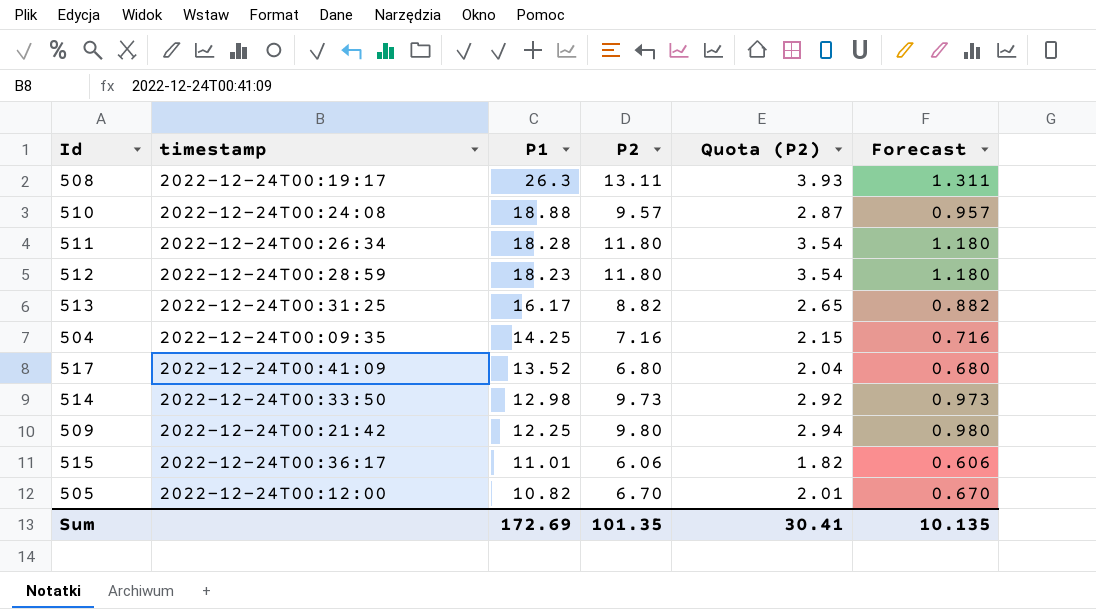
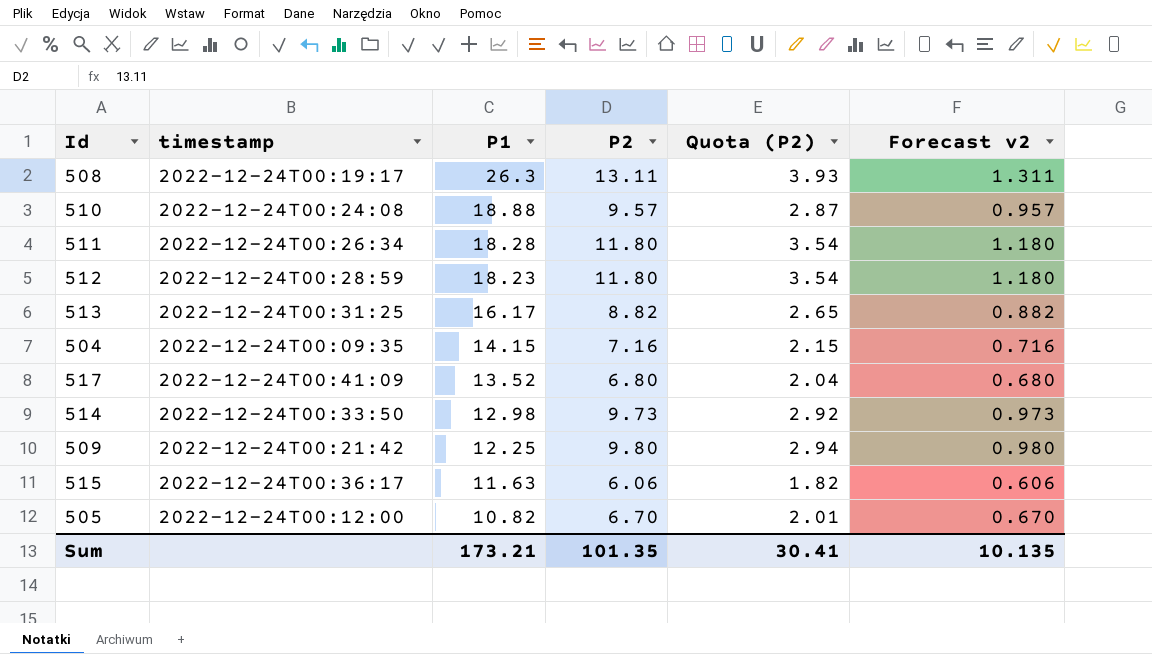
column name: Forecast -> Forecast v2
504 | P1: 14.25 -> 14.15
515 | P1: 11.01 -> 11.63
Sum | P1: 172.69 -> 173.21

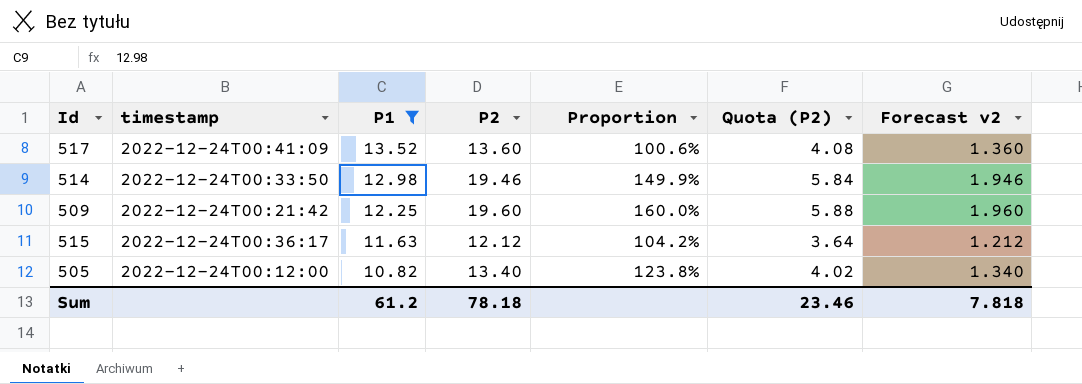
filter: none -> P1 <= 13.52
column Proportion | formula: none -> [P2] / [P1]
517 | P2: 6.80 -> 13.60
517 | Quota (P2): 2.04 -> 4.08
517 | Forecast v2: 0.680 -> 1.360
514 | P2: 9.73 -> 19.46
514 | Quota (P2): 2.92 -> 5.84
514 | Forecast v2: 0.973 -> 1.946
509 | P2: 9.80 -> 19.60
509 | Quota (P2): 2.94 -> 5.88
509 | Forecast v2: 0.980 -> 1.960
515 | P2: 6.06 -> 12.12
515 | Quota (P2): 1.82 -> 3.64
515 | Forecast v2: 0.606 -> 1.212
505 | P2: 6.70 -> 13.40
505 | Quota (P2): 2.01 -> 4.02
505 | Forecast v2: 0.670 -> 1.340
Sum | P1: 173.21 -> 61.2
Sum | P2: 101.35 -> 78.18
Sum | Quota (P2): 30.41 -> 23.46
Sum | Forecast v2: 10.135 -> 7.818

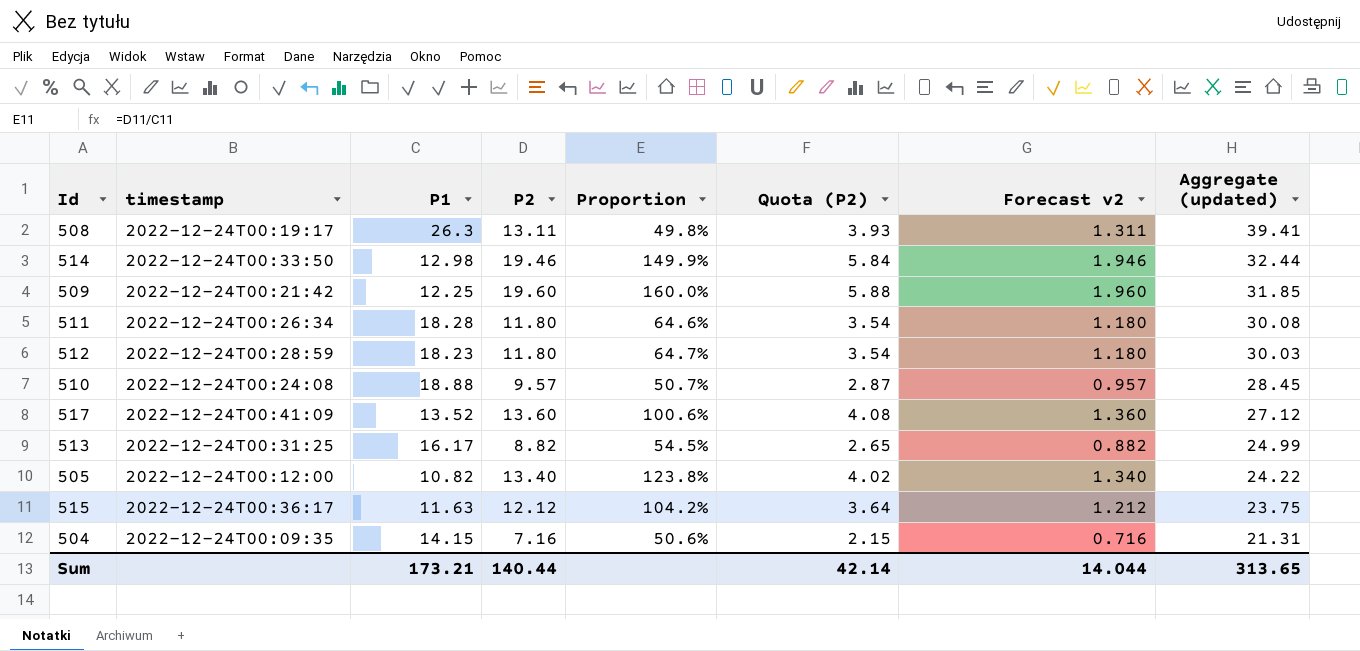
filter: P1 <= 13.52 -> none
row order: P1 descending -> Aggregate (updated) descending
column Aggregate (updated) | formula: none -> [P1] + [P2]
Sum | P1: 61.2 -> 173.21
Sum | P2: 78.18 -> 140.44
Sum | Quota (P2): 23.46 -> 42.14
Sum | Forecast v2: 7.818 -> 14.044

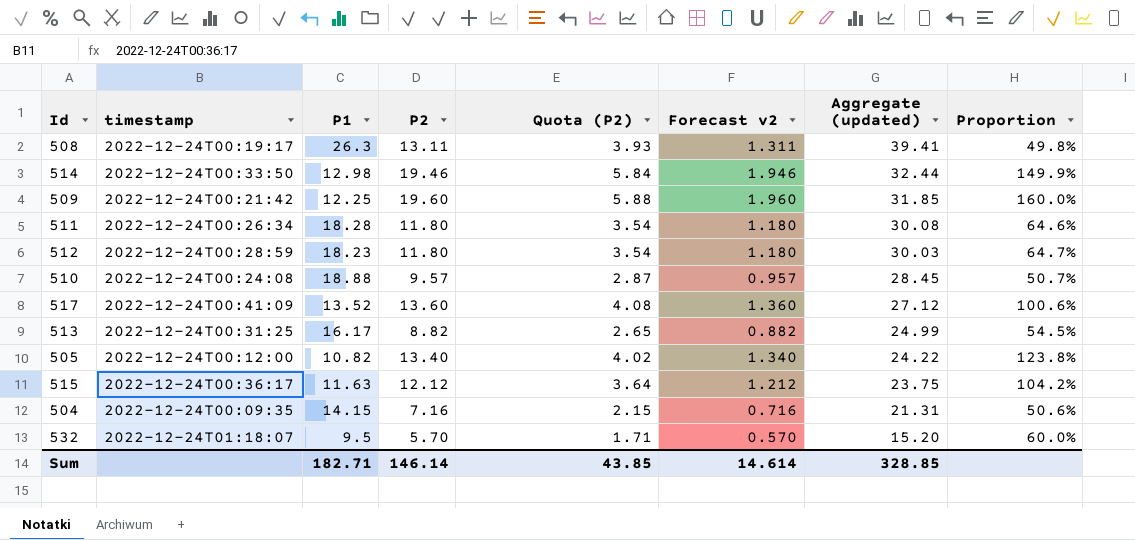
column Proportion | position: 5 -> 8
row 532: none -> 2022-12-24T01:18:07 | 9.5 | 5.70 | 1.71 | 0.570 | 15.20 | 60.0%
Sum | P1: 173.21 -> 182.71
Sum | P2: 140.44 -> 146.14
Sum | Quota (P2): 42.14 -> 43.85
Sum | Forecast v2: 14.044 -> 14.614
Sum | Aggregate (updated): 313.65 -> 328.85

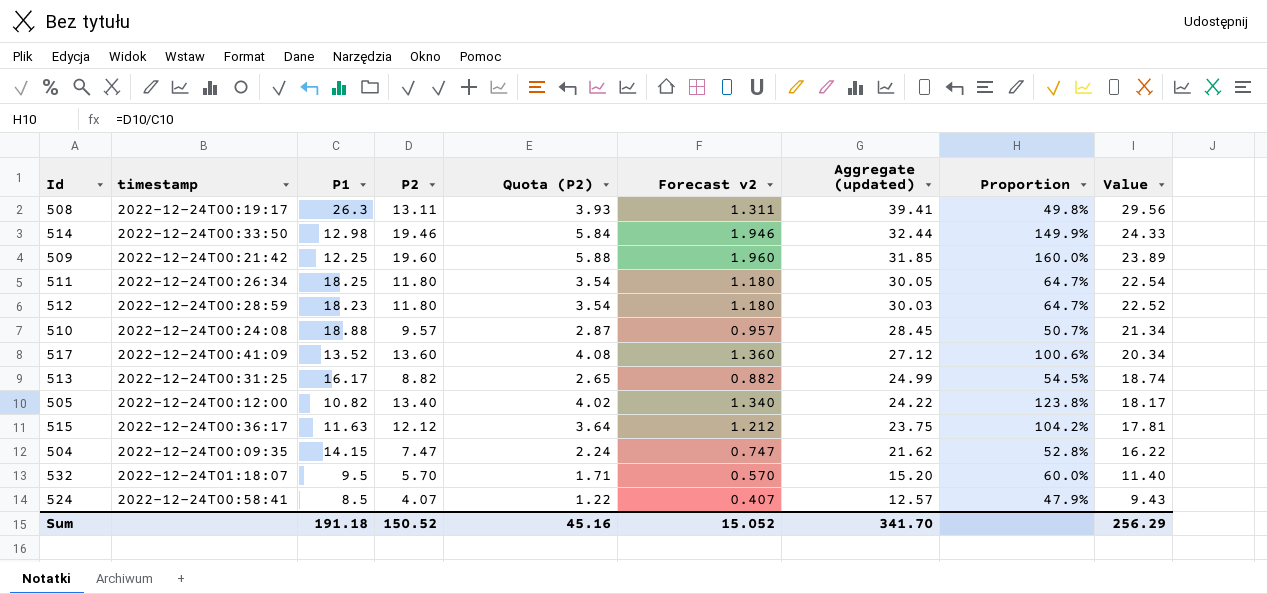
column Value | formula: none -> [Aggregate (updated)] * 0.75
511 | P1: 18.28 -> 18.25
511 | Aggregate (updated): 30.08 -> 30.05
511 | Proportion: 64.6% -> 64.7%
504 | P2: 7.16 -> 7.47
504 | Quota (P2): 2.15 -> 2.24
504 | Forecast v2: 0.716 -> 0.747
504 | Aggregate (updated): 21.31 -> 21.62
504 | Proportion: 50.6% -> 52.8%
row 524: none -> 2022-12-24T00:58:41 | 8.5 | 4.07 | 1.22 | 0.407 | 12.57 | 47.9% | 9.43
Sum | P1: 182.71 -> 191.18
Sum | P2: 146.14 -> 150.52
Sum | Quota (P2): 43.85 -> 45.16
Sum | Forecast v2: 14.614 -> 15.052
Sum | Aggregate (updated): 328.85 -> 341.70

